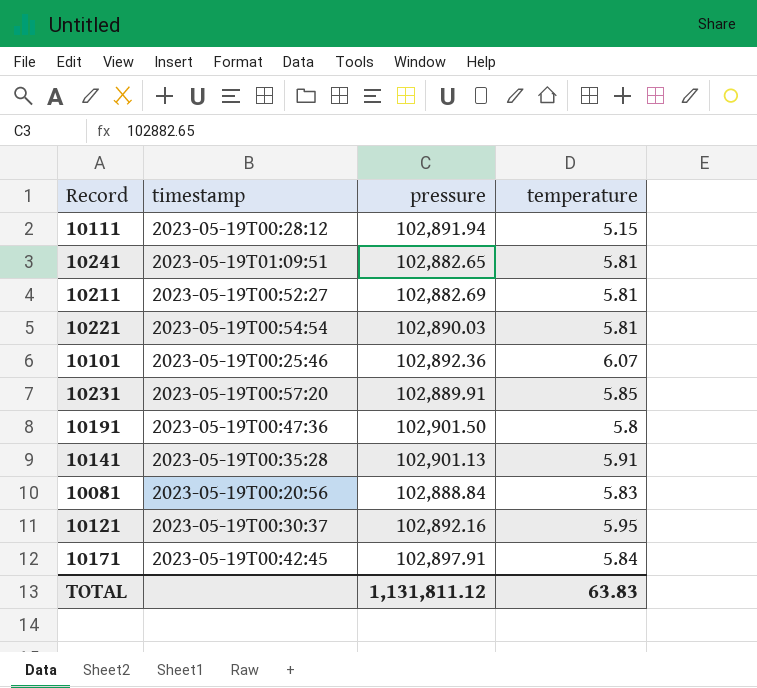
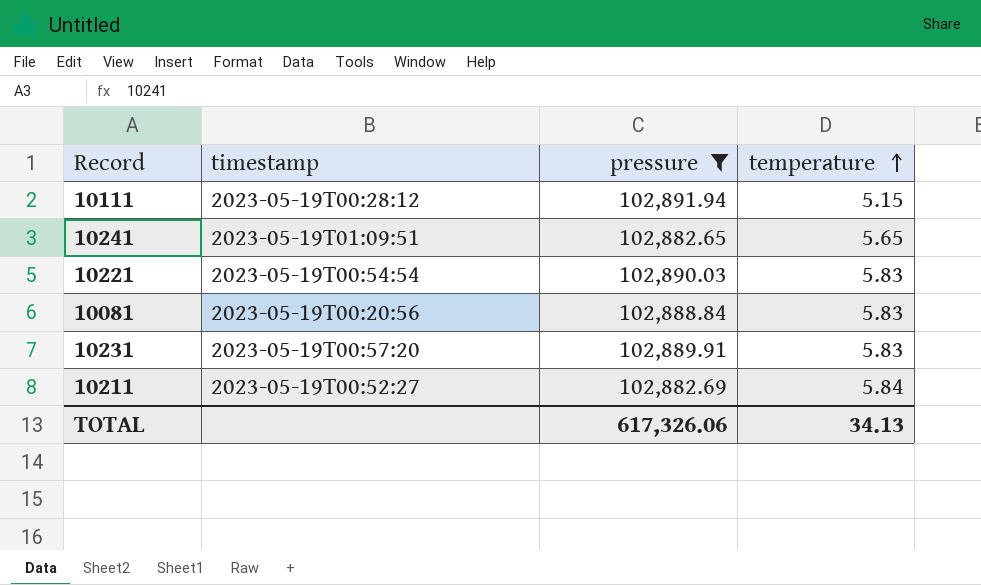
filter: none -> pressure <= 102,891.94
row order: none -> temperature ascending
10241 | temperature: 5.81 -> 5.65
10221 | temperature: 5.81 -> 5.83
10231 | temperature: 5.85 -> 5.83
10211 | temperature: 5.81 -> 5.84
TOTAL | pressure: 1,131,811.12 -> 617,326.06
TOTAL | temperature: 63.83 -> 34.13

